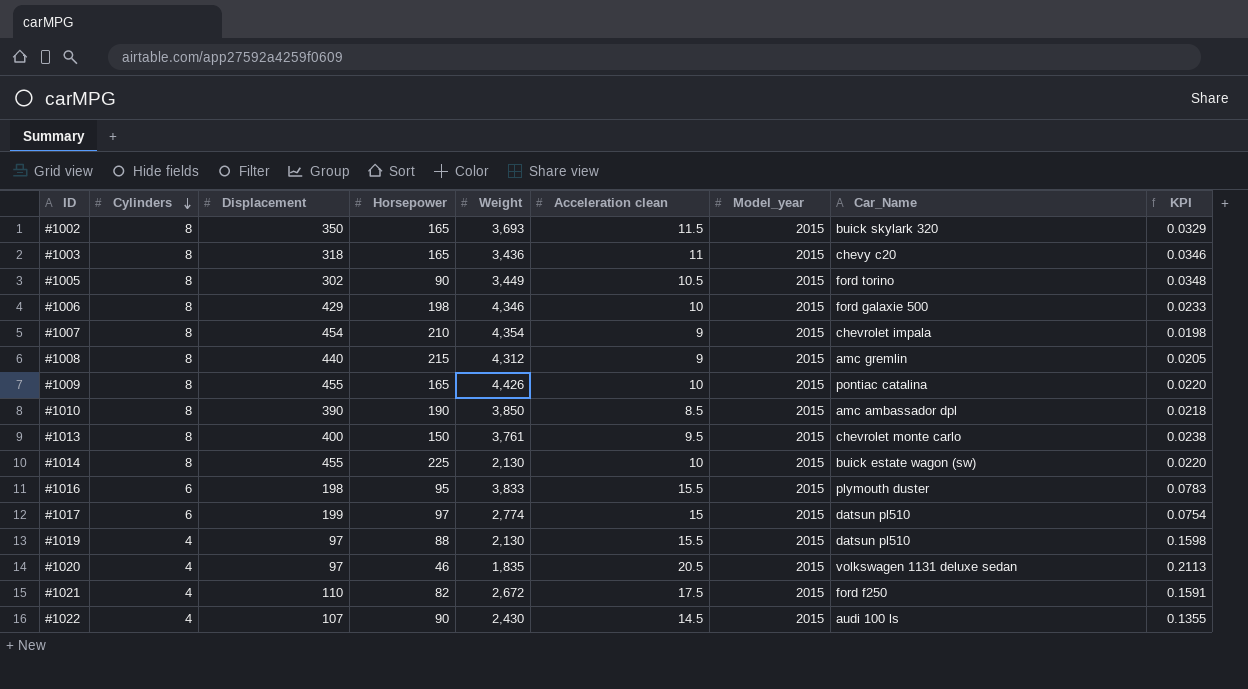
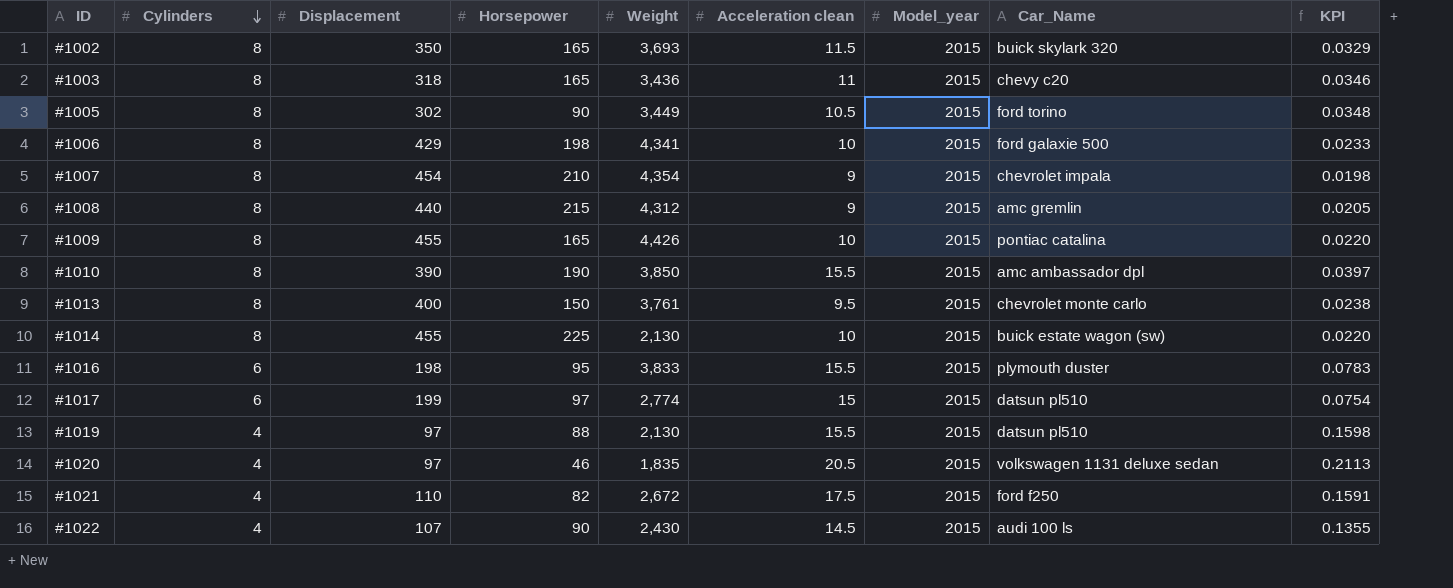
#1006 | Weight: 4,346 -> 4,341
#1010 | Acceleration clean: 8.5 -> 15.5
#1010 | KPI: 0.0218 -> 0.0397

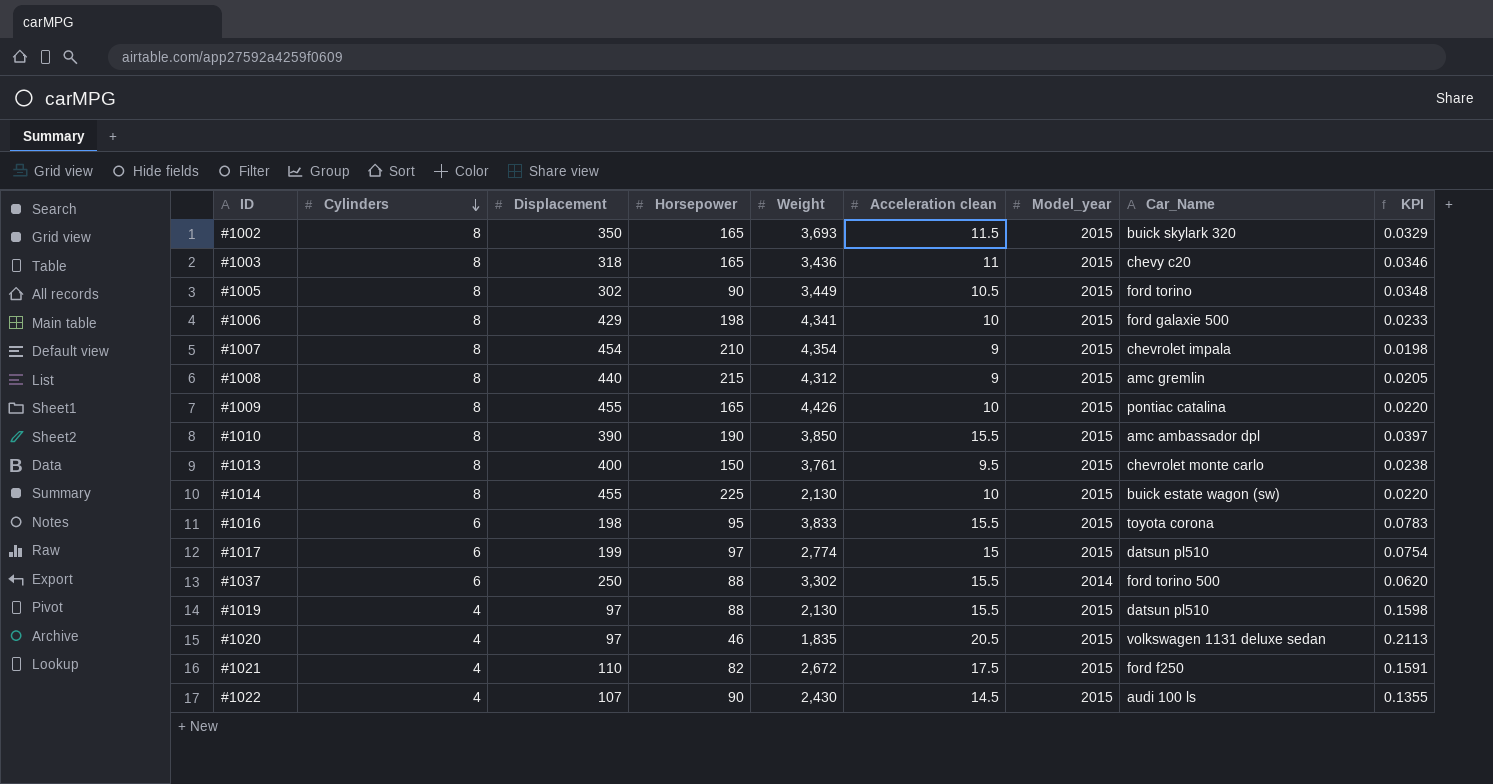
#1016 | Car_Name: plymouth duster -> toyota corona
row #1037: none -> 6 | 250 | 88 | 3,302 | 15.5 | 2014 | ford torino 500 | 0.0620

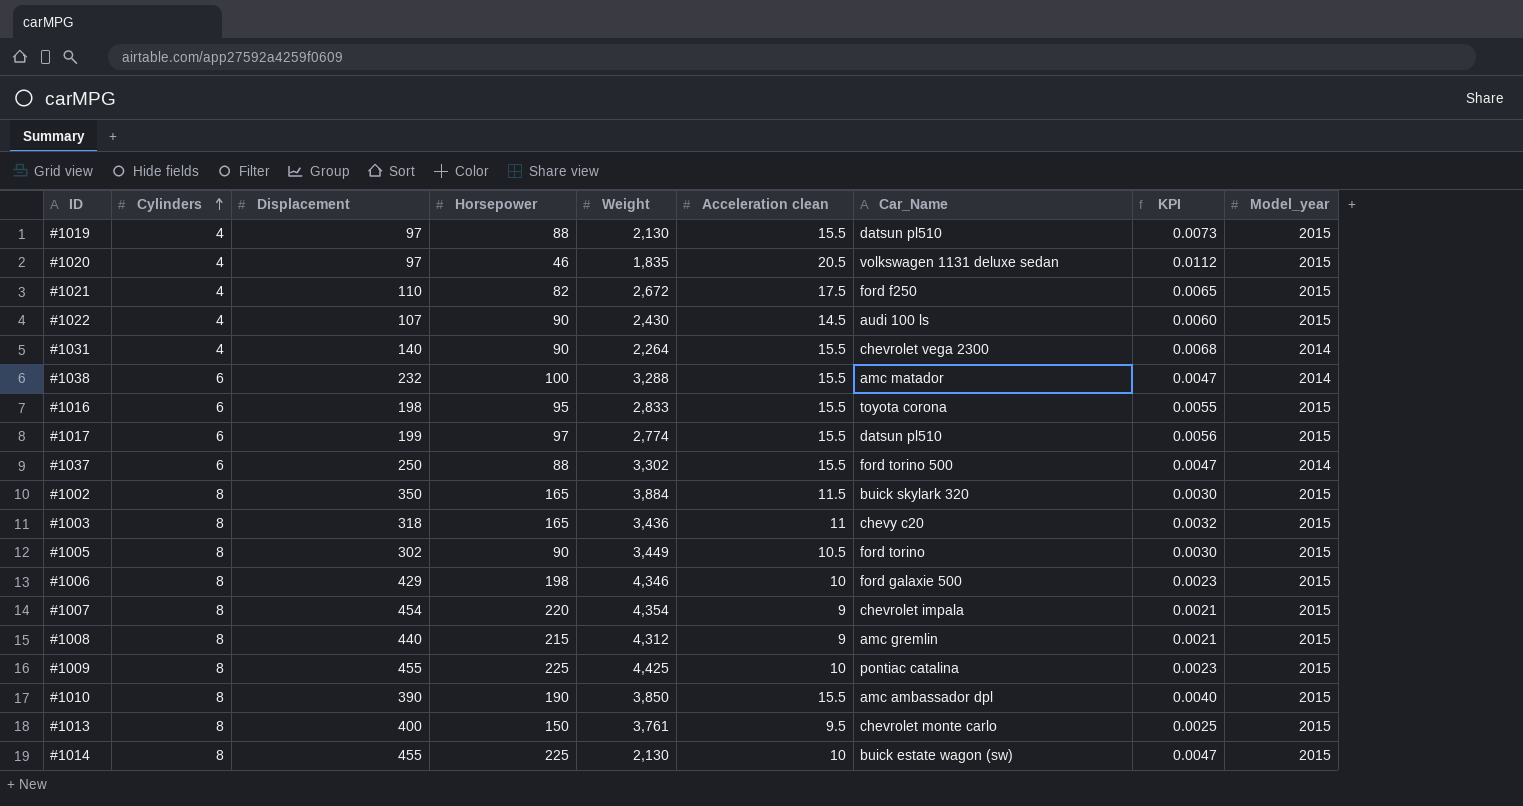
row order: Cylinders descending -> Cylinders ascending
column KPI | formula: [Acceleration clean] / [Displacement] -> [Acceleration clean] / [Weight]
column Model_year | position: 7 -> 9
row #1031: none -> 4 | 140 | 90 | 2,264 | 15.5 | chevrolet vega 2300 | 0.0068 | 2014
row #1038: none -> 6 | 232 | 100 | 3,288 | 15.5 | amc matador | 0.0047 | 2014
#1016 | Weight: 3,833 -> 2,833
#1017 | Acceleration clean: 15 -> 15.5
#1002 | Weight: 3,693 -> 3,884
#1006 | Weight: 4,341 -> 4,346
#1007 | Horsepower: 210 -> 220
#1009 | Horsepower: 165 -> 225
#1009 | Weight: 4,426 -> 4,425

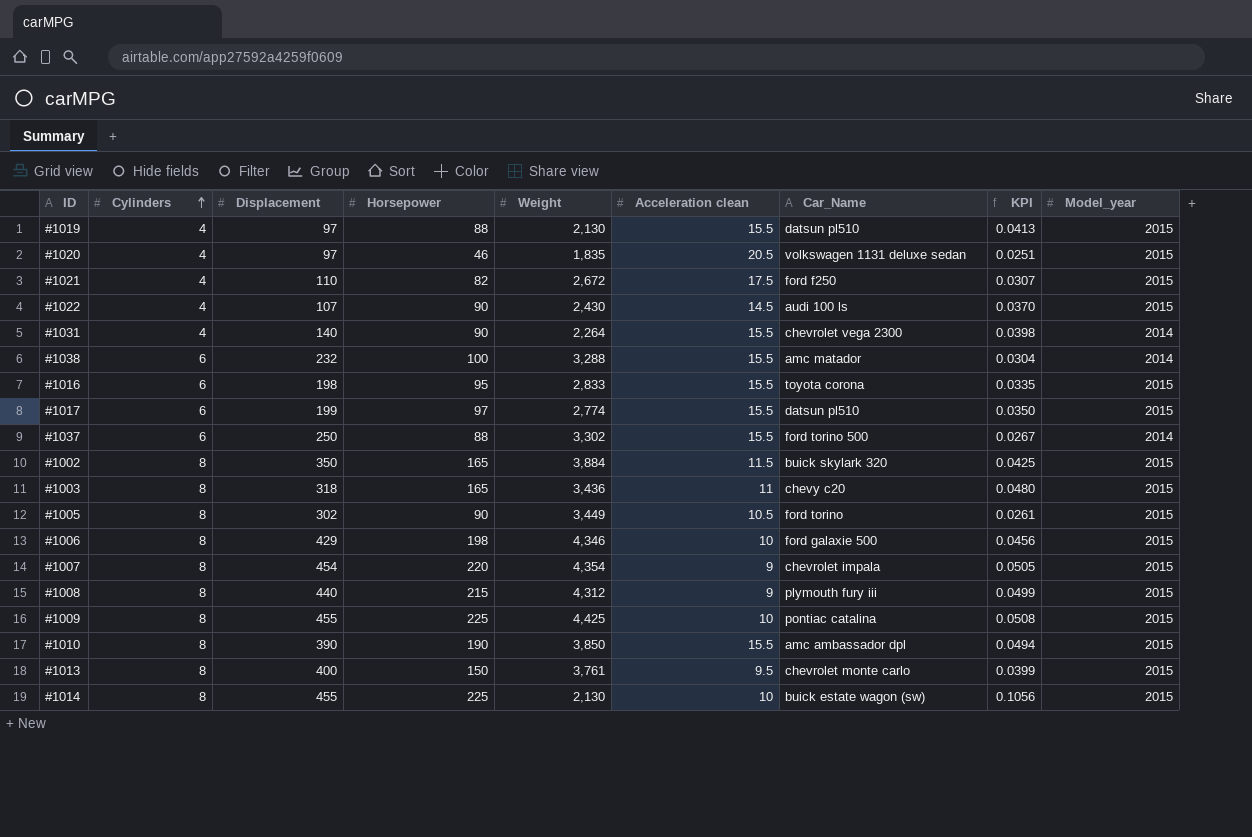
column KPI | formula: [Acceleration clean] / [Weight] -> [Horsepower] / [Weight]
#1008 | Car_Name: amc gremlin -> plymouth fury iii

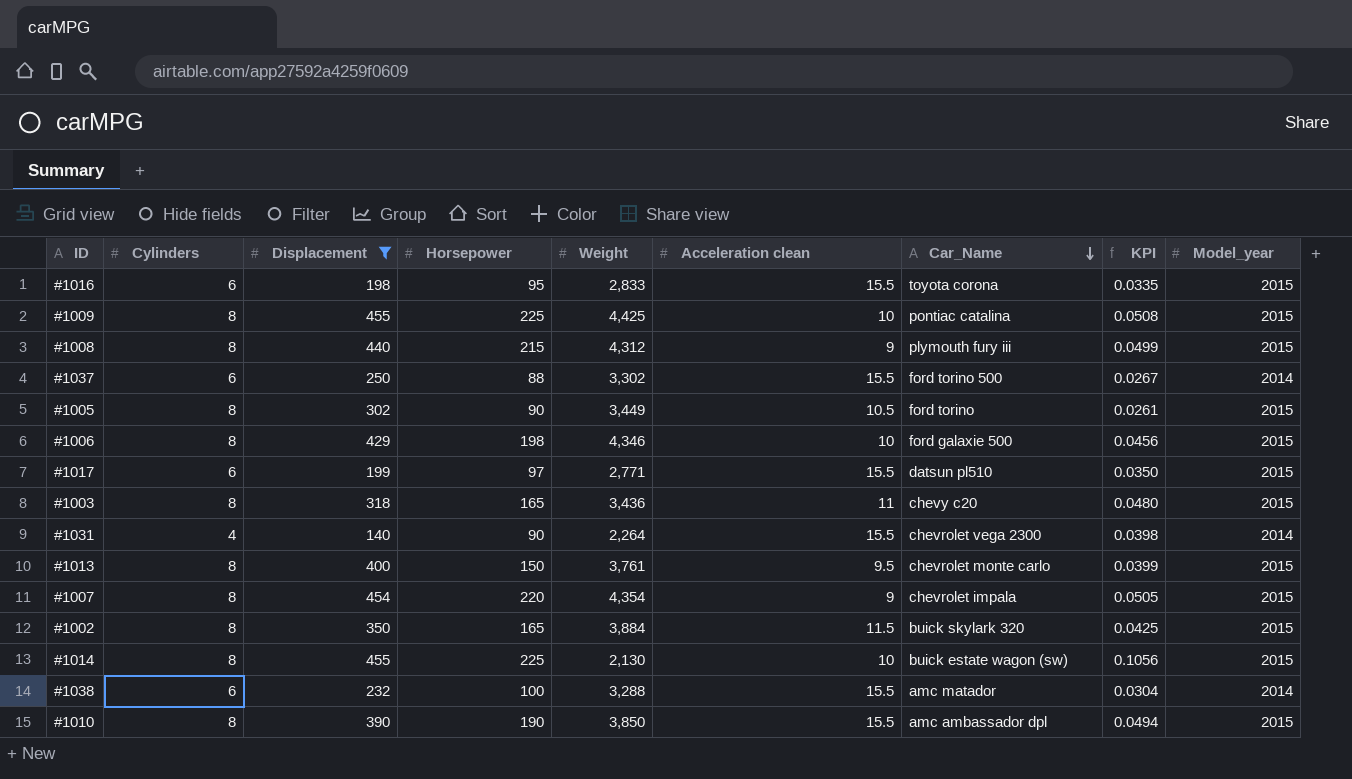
filter: none -> Displacement >= 140
row order: Cylinders ascending -> Car_Name descending
#1017 | Weight: 2,774 -> 2,771

